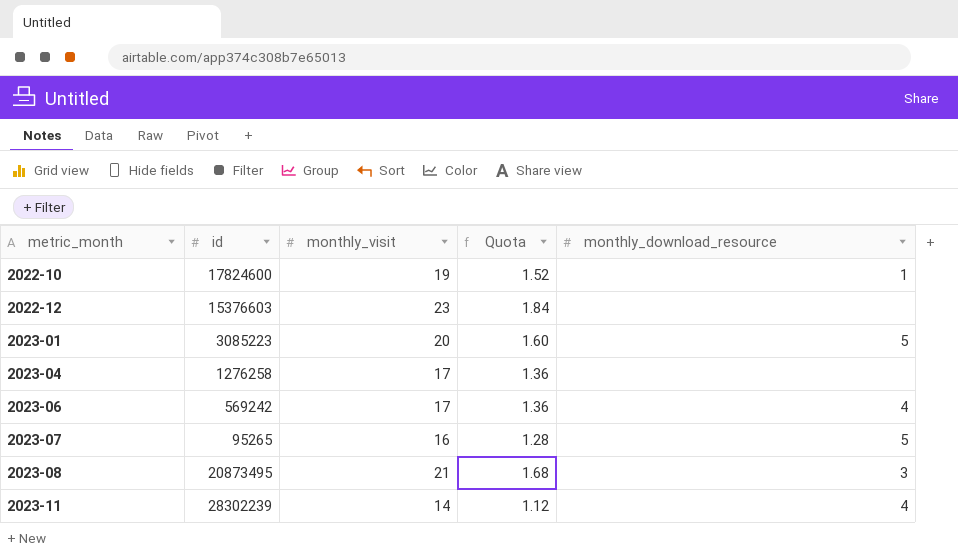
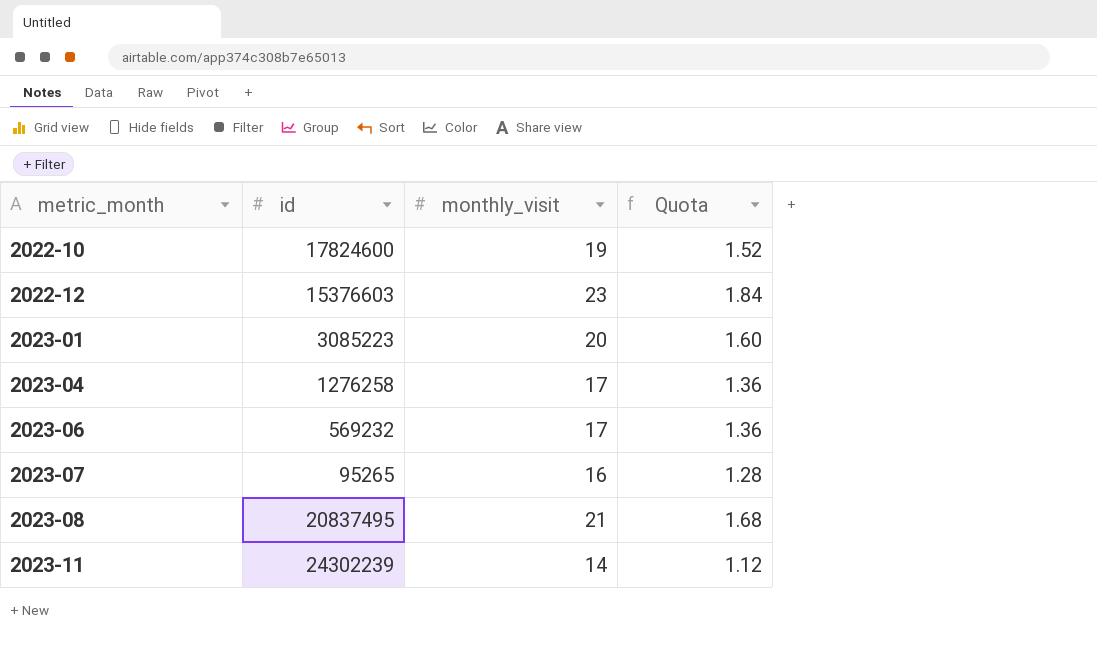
column monthly_download_resource | position: 5 -> none
2023-06 | id: 569242 -> 569232
2023-08 | id: 20873495 -> 20837495
2023-11 | id: 28302239 -> 24302239

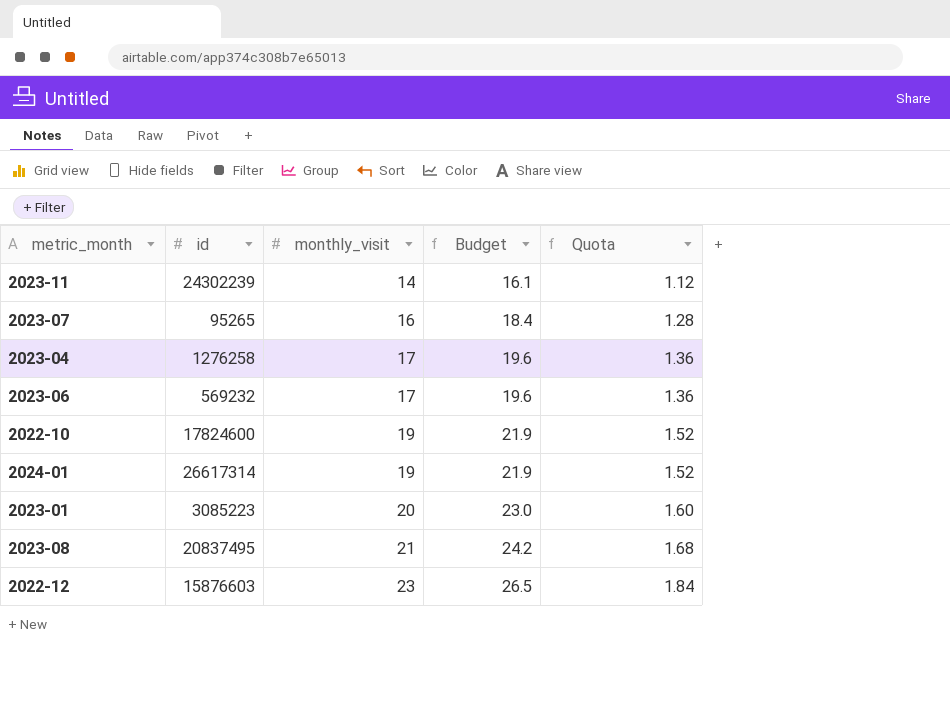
row order: metric_month ascending -> monthly_visit ascending
column Budget | formula: none -> [monthly_visit] * 1.15
row 2024-01: none -> 26617314 | 19 | 21.9 | 1.52
2022-12 | id: 15376603 -> 15876603

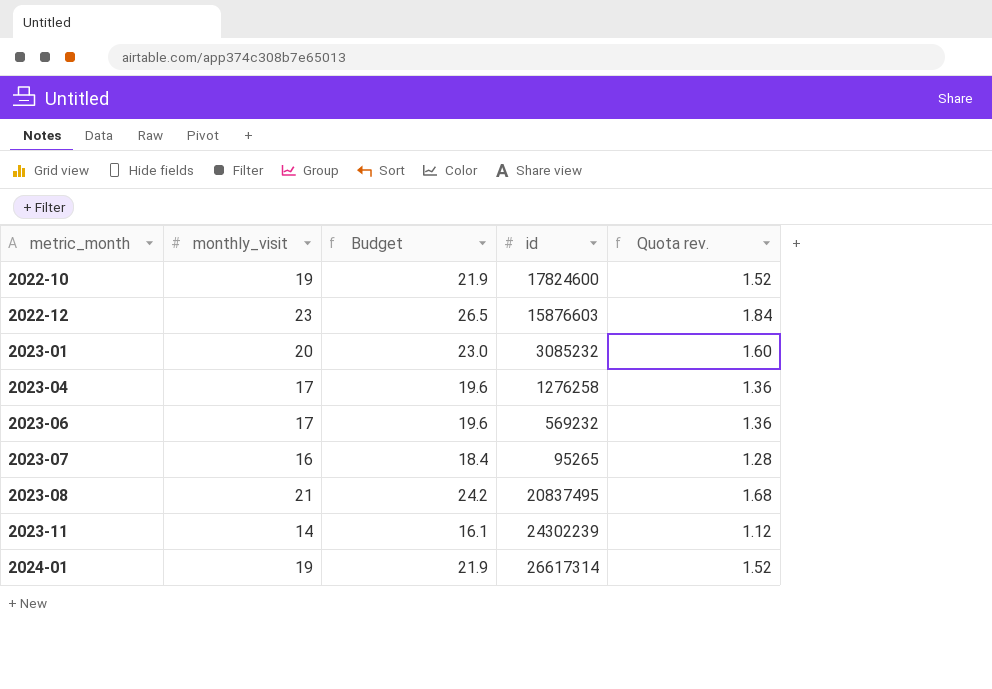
row order: monthly_visit ascending -> metric_month ascending
column id | position: 2 -> 4
column name: Quota -> Quota rev.
2023-01 | id: 3085223 -> 3085232

